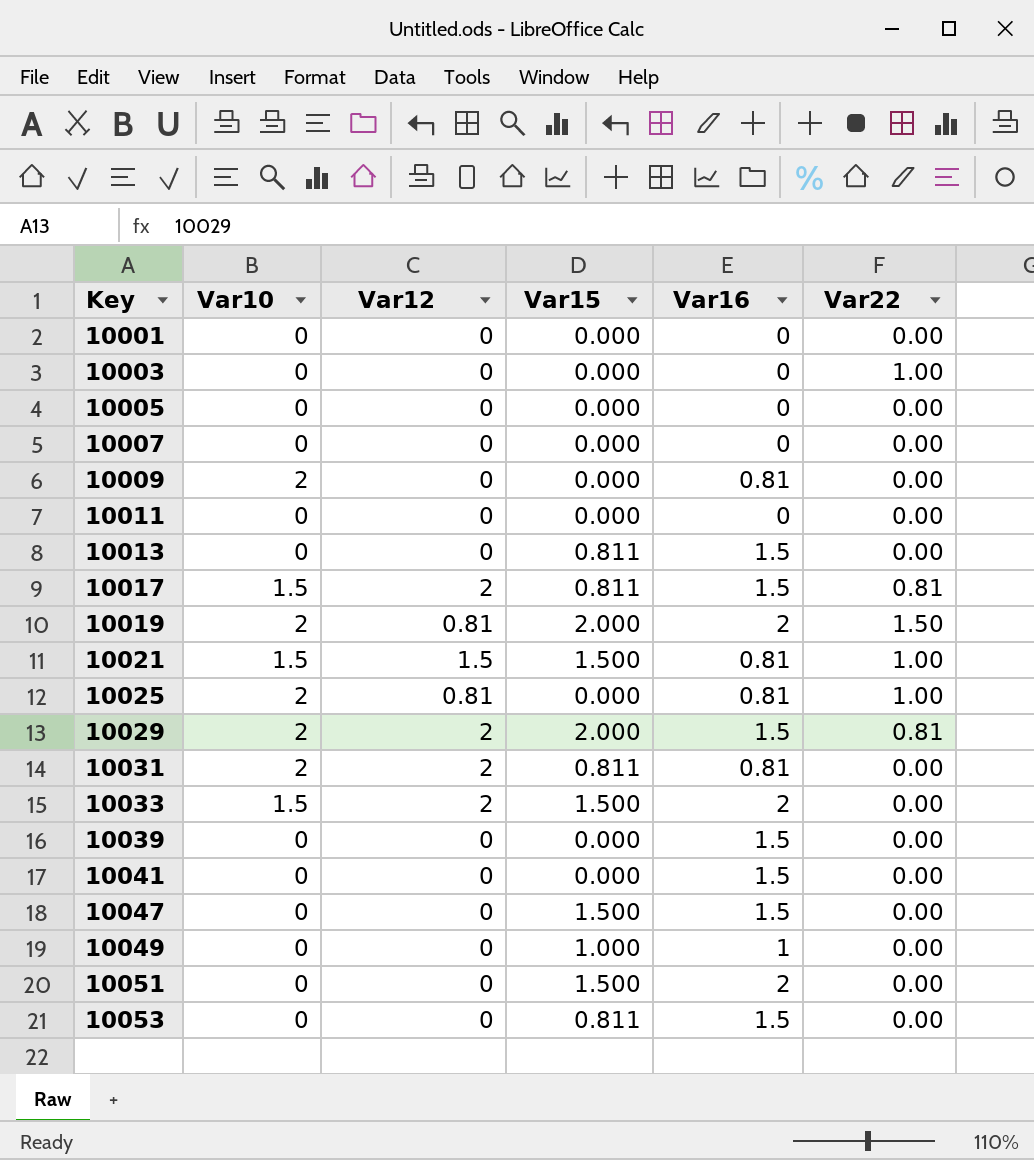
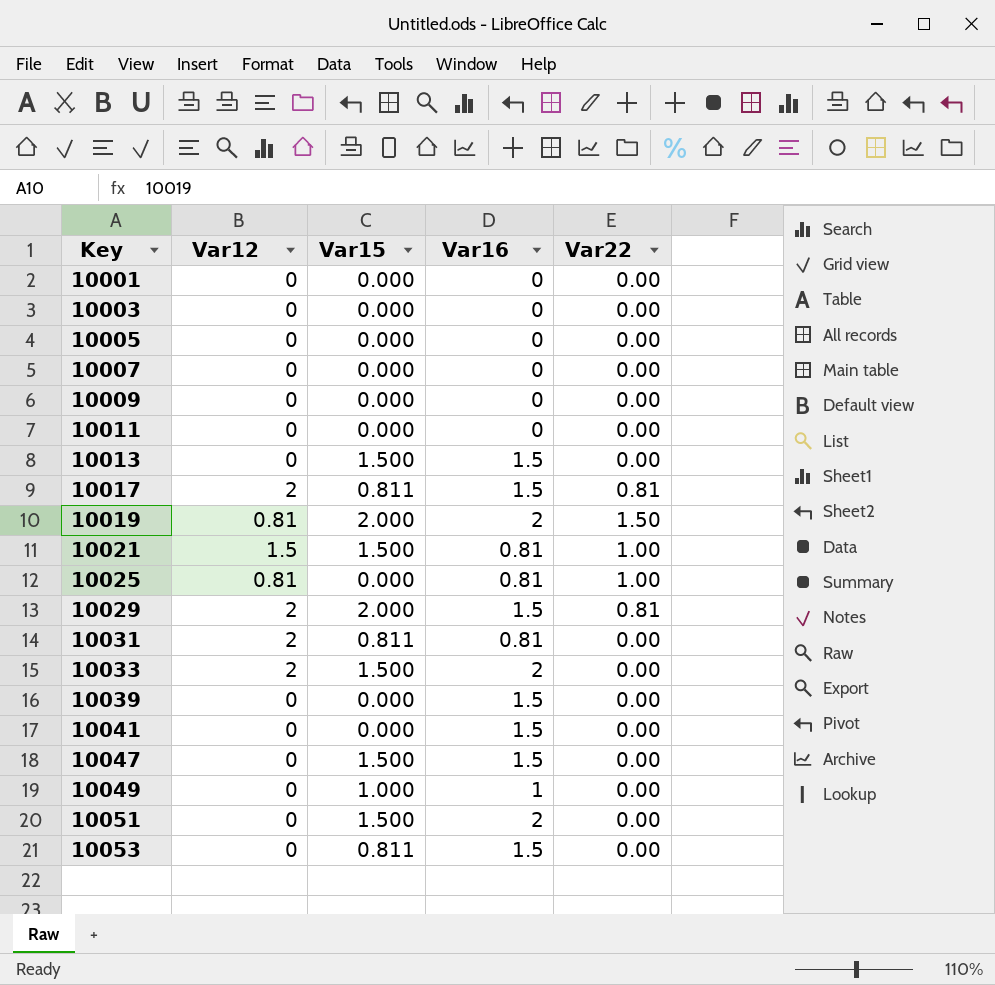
column Var10 | position: 2 -> none
10003 | Var22: 1.00 -> 0.00
10009 | Var16: 0.81 -> 0
10013 | Var15: 0.811 -> 1.500

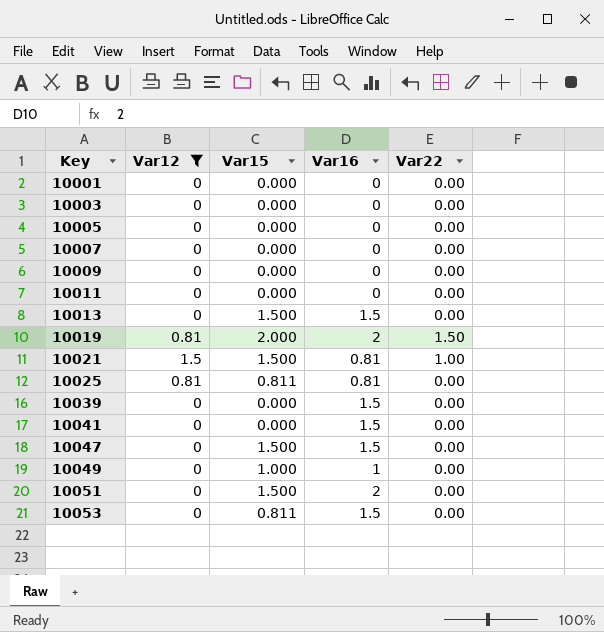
filter: none -> Var12 != 2
10025 | Var15: 0.000 -> 0.811
10025 | Var22: 1.00 -> 0.00

